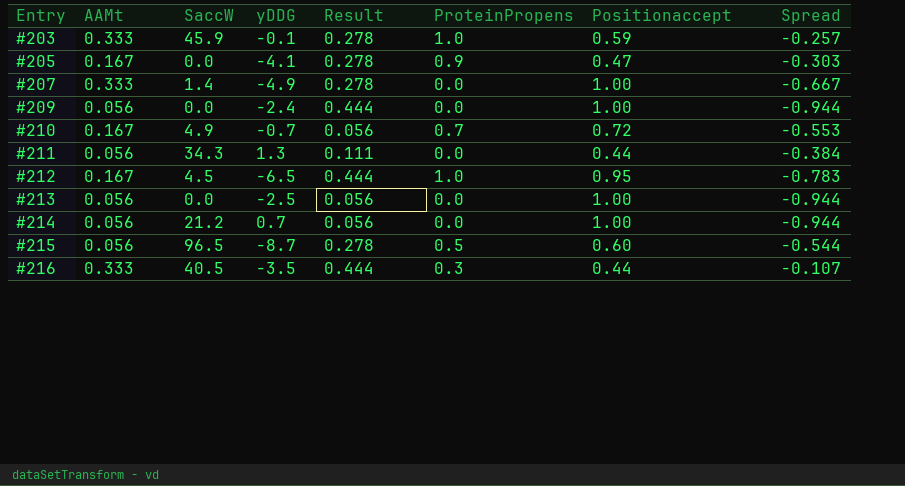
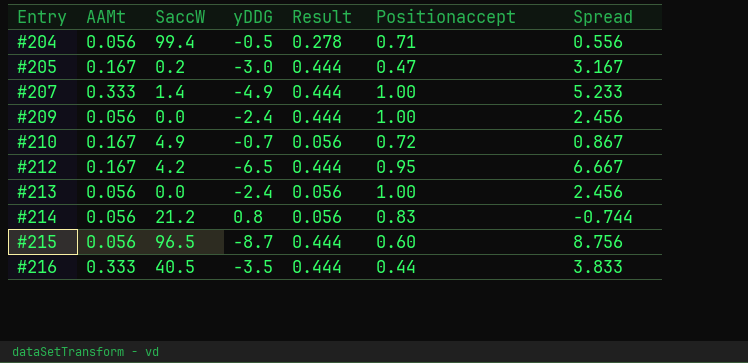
column ProteinPropens | position: 6 -> none
column Spread | formula: [AAMt] - [Positionaccept] -> [AAMt] - [yDDG]
row #203: 0.333 | 45.9 | -0.1 | 0.278 | 1.0 | 0.59 | -0.257 -> none
row #211: 0.056 | 34.3 | 1.3 | 0.111 | 0.0 | 0.44 | -0.384 -> none
row #204: none -> 0.056 | 99.4 | -0.5 | 0.278 | 0.71 | 0.556
#205 | SaccW: 0.0 -> 0.2
#205 | yDDG: -4.1 -> -3.0
#205 | Result: 0.278 -> 0.444
#207 | Result: 0.278 -> 0.444
#212 | SaccW: 4.5 -> 4.2
#213 | yDDG: -2.5 -> -2.4
#214 | yDDG: 0.7 -> 0.8
#214 | Positionaccept: 1.00 -> 0.83
#215 | Result: 0.278 -> 0.444

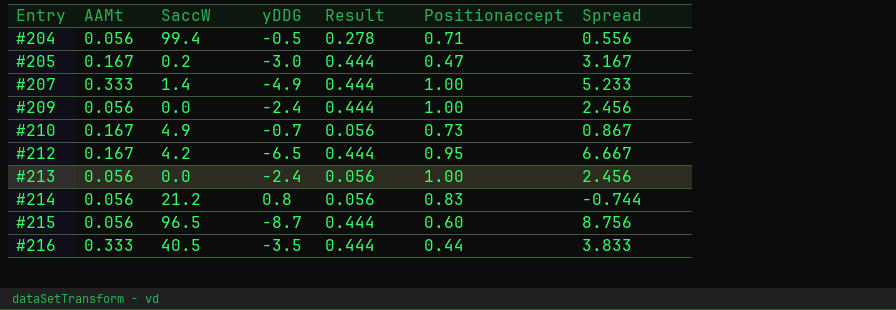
#210 | Positionaccept: 0.72 -> 0.73

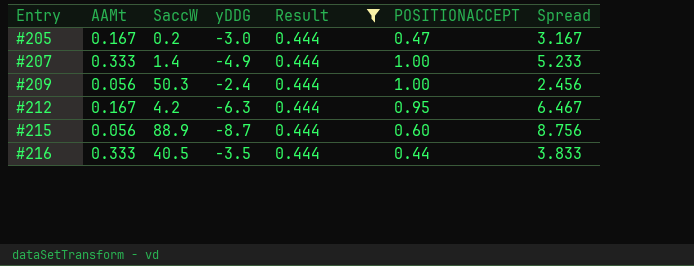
filter: none -> Result = 0.444
column name: Positionaccept -> POSITIONACCEPT
#209 | SaccW: 0.0 -> 50.3
#212 | yDDG: -6.5 -> -6.3
#212 | Spread: 6.667 -> 6.467
#215 | SaccW: 96.5 -> 88.9

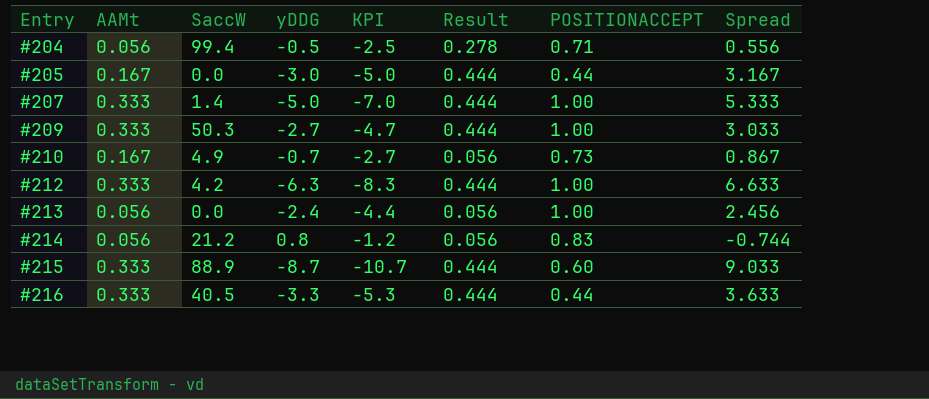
filter: Result = 0.444 -> none
column KPI | formula: none -> [yDDG] - 2
#205 | SaccW: 0.2 -> 0.0
#205 | POSITIONACCEPT: 0.47 -> 0.44
#207 | yDDG: -4.9 -> -5.0
#207 | Spread: 5.233 -> 5.333
#209 | AAMt: 0.056 -> 0.333
#209 | yDDG: -2.4 -> -2.7
#209 | Spread: 2.456 -> 3.033
#212 | AAMt: 0.167 -> 0.333
#212 | POSITIONACCEPT: 0.95 -> 1.00
#212 | Spread: 6.467 -> 6.633
#215 | AAMt: 0.056 -> 0.333
#215 | Spread: 8.756 -> 9.033
#216 | yDDG: -3.5 -> -3.3
#216 | Spread: 3.833 -> 3.633

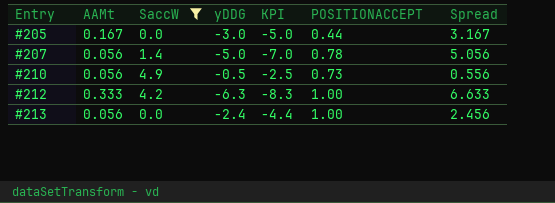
filter: none -> SaccW <= 4.9
column Result | position: 6 -> none
#207 | AAMt: 0.333 -> 0.056
#207 | POSITIONACCEPT: 1.00 -> 0.78
#207 | Spread: 5.333 -> 5.056
#210 | AAMt: 0.167 -> 0.056
#210 | yDDG: -0.7 -> -0.5
#210 | KPI: -2.7 -> -2.5
#210 | Spread: 0.867 -> 0.556

